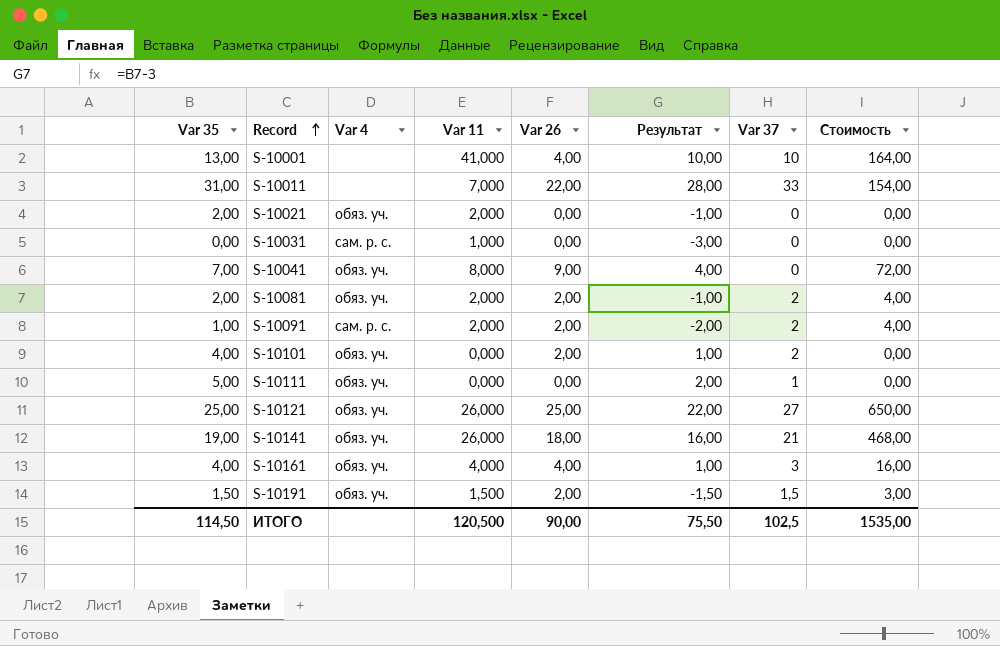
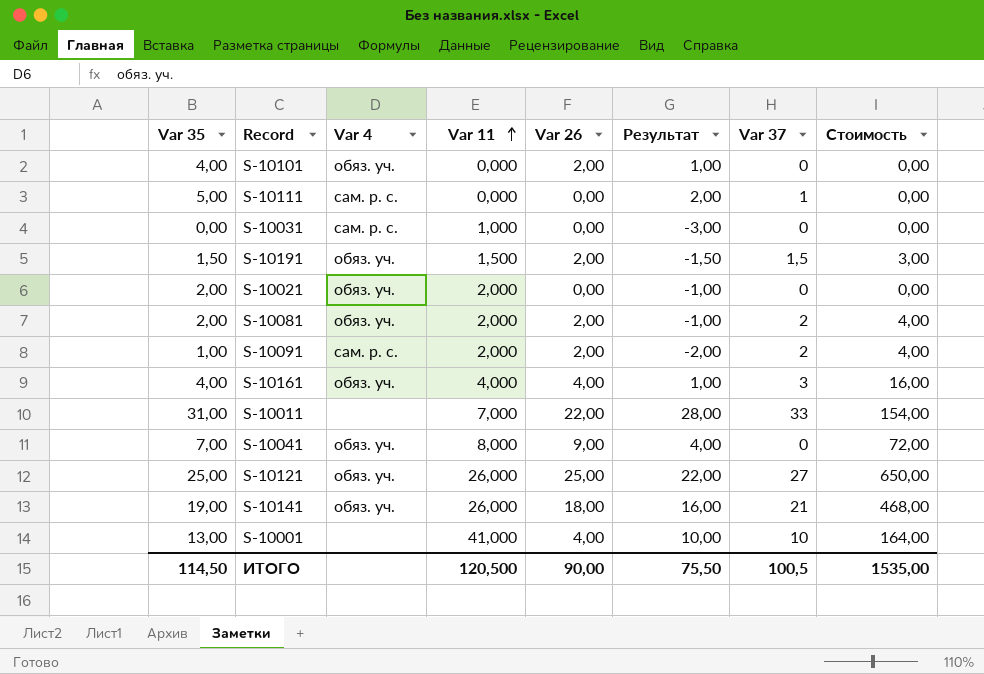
row order: Record ascending -> Var 11 ascending
S-10101 | Var 37: 2 -> 0
S-10111 | Var 4: обяз. уч. -> сам. р. с.
ИТОГО | Var 37: 102,5 -> 100,5

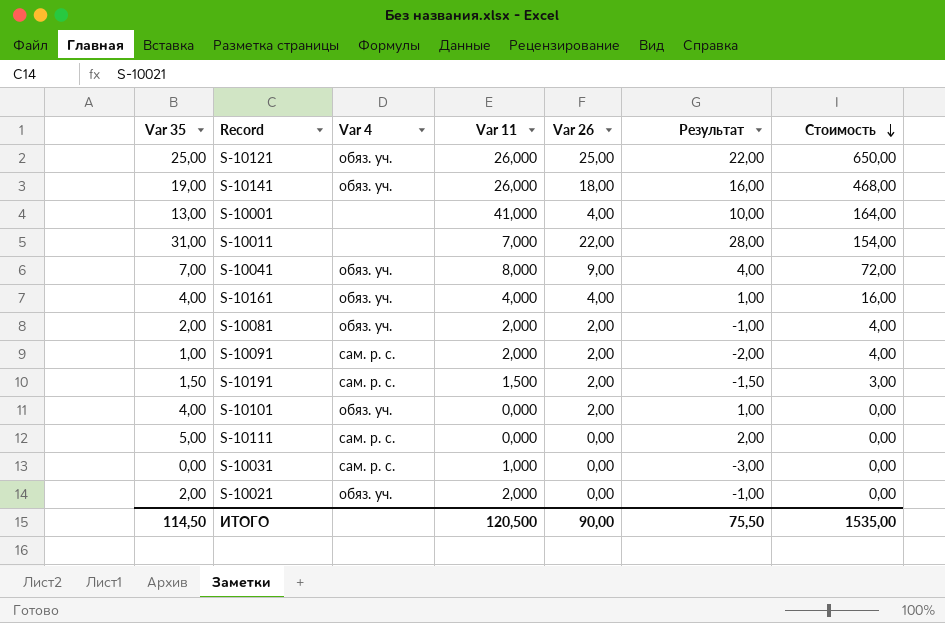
row order: Var 11 ascending -> Стоимость descending
column Var 37 | position: 7 -> none
S-10191 | Var 4: обяз. уч. -> сам. р. с.

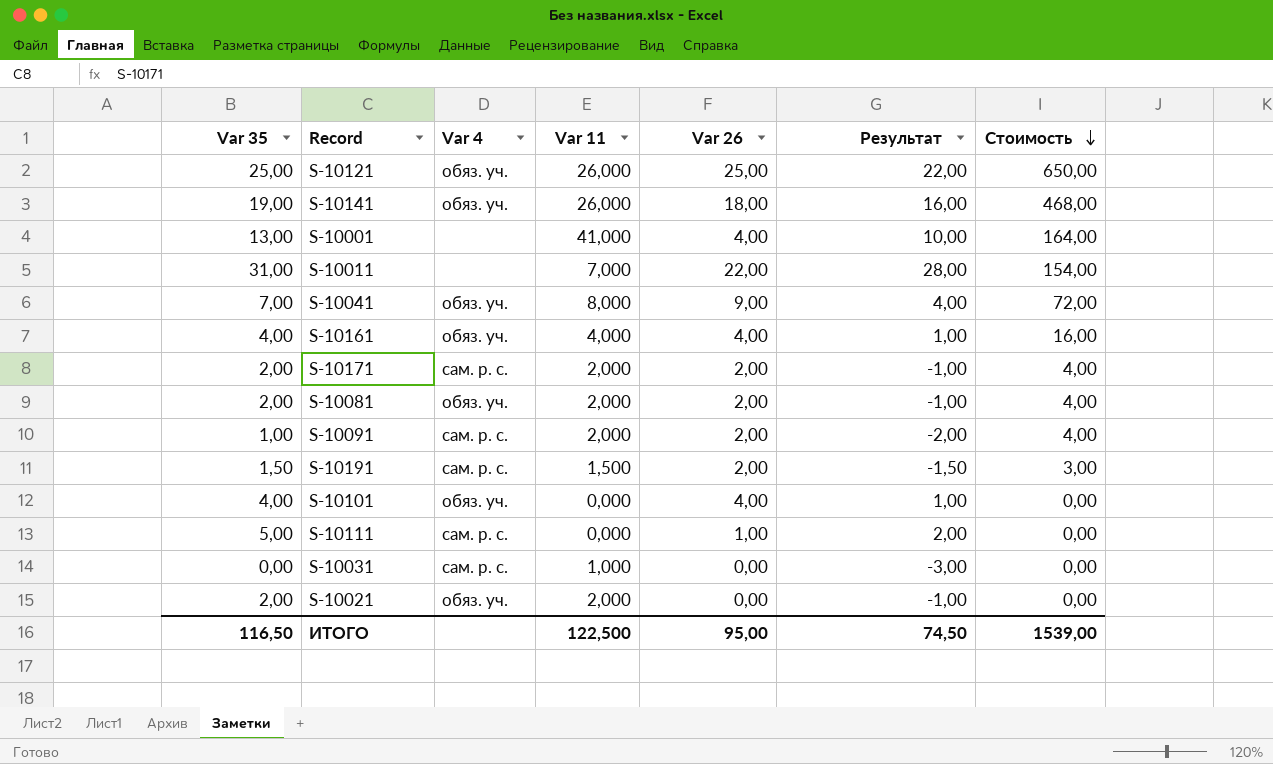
row S-10171: none -> 2,00 | сам. р. с. | 2,000 | 2,00 | -1,00 | 4,00
S-10101 | Var 26: 2,00 -> 4,00
S-10111 | Var 26: 0,00 -> 1,00
ИТОГО | Var 35: 114,50 -> 116,50
ИТОГО | Var 11: 120,500 -> 122,500
ИТОГО | Var 26: 90,00 -> 95,00
ИТОГО | Результат: 75,50 -> 74,50
ИТОГО | Стоимость: 1535,00 -> 1539,00

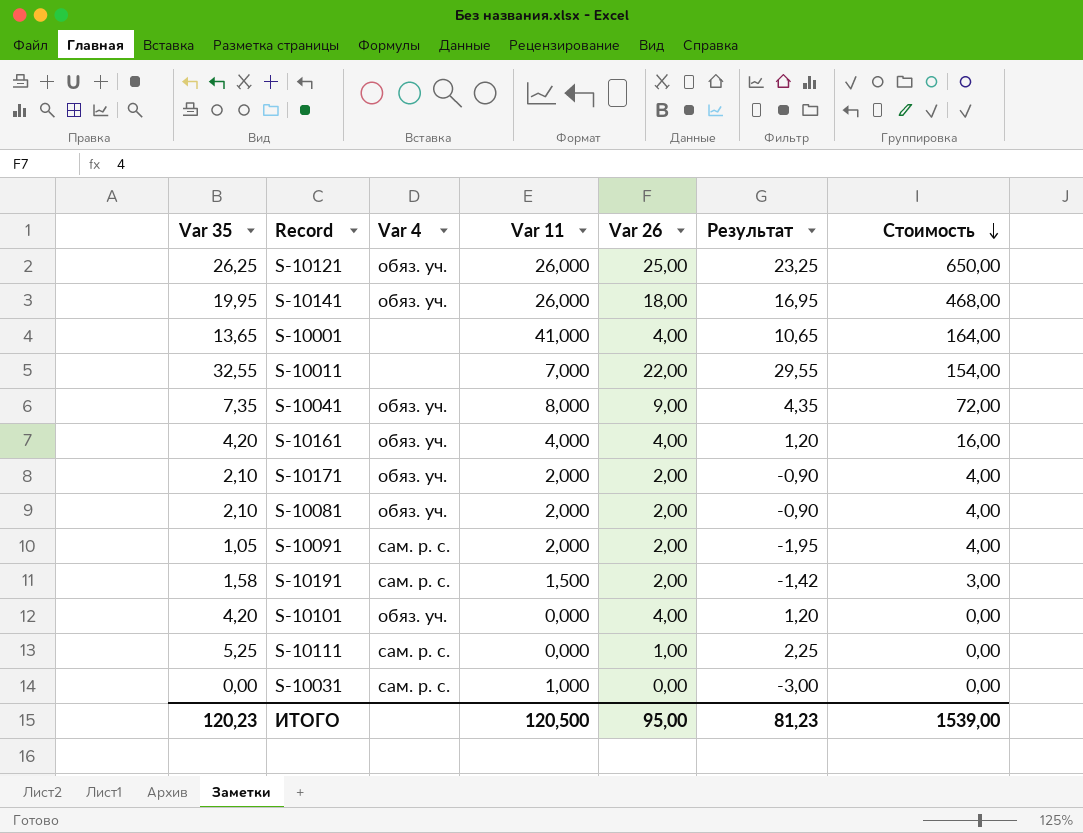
row S-10021: 2,00 | обяз. уч. | 2,000 | 0,00 | -1,00 | 0,00 -> none
S-10121 | Var 35: 25,00 -> 26,25
S-10121 | Результат: 22,00 -> 23,25
S-10141 | Var 35: 19,00 -> 19,95
S-10141 | Результат: 16,00 -> 16,95
S-10001 | Var 35: 13,00 -> 13,65
S-10001 | Результат: 10,00 -> 10,65
S-10011 | Var 35: 31,00 -> 32,55
S-10011 | Результат: 28,00 -> 29,55
S-10041 | Var 35: 7,00 -> 7,35
S-10041 | Результат: 4,00 -> 4,35
S-10161 | Var 35: 4,00 -> 4,20
S-10161 | Результат: 1,00 -> 1,20
S-10171 | Var 35: 2,00 -> 2,10
S-10171 | Var 4: сам. р. с. -> обяз. уч.
S-10171 | Результат: -1,00 -> -0,90
S-10081 | Var 35: 2,00 -> 2,10
S-10081 | Результат: -1,00 -> -0,90
S-10091 | Var 35: 1,00 -> 1,05
S-10091 | Результат: -2,00 -> -1,95
S-10191 | Var 35: 1,50 -> 1,58
S-10191 | Результат: -1,50 -> -1,42
S-10101 | Var 35: 4,00 -> 4,20
S-10101 | Результат: 1,00 -> 1,20
S-10111 | Var 35: 5,00 -> 5,25
S-10111 | Результат: 2,00 -> 2,25
ИТОГО | Var 35: 116,50 -> 120,23
ИТОГО | Var 11: 122,500 -> 120,500
ИТОГО | Результат: 74,50 -> 81,23

